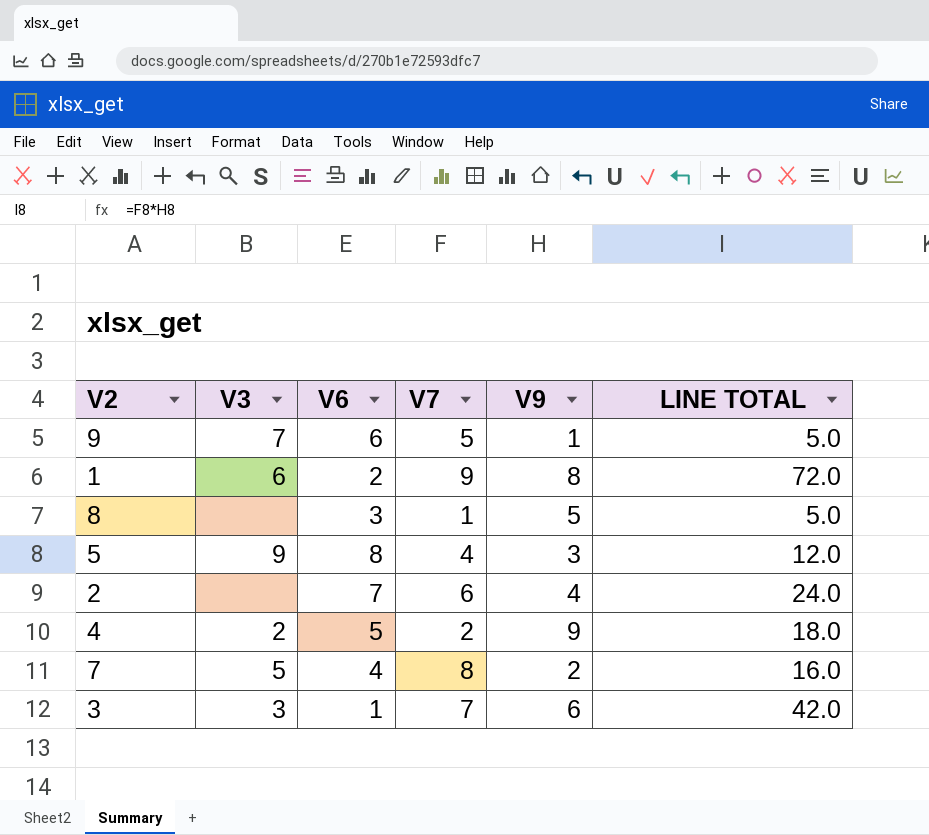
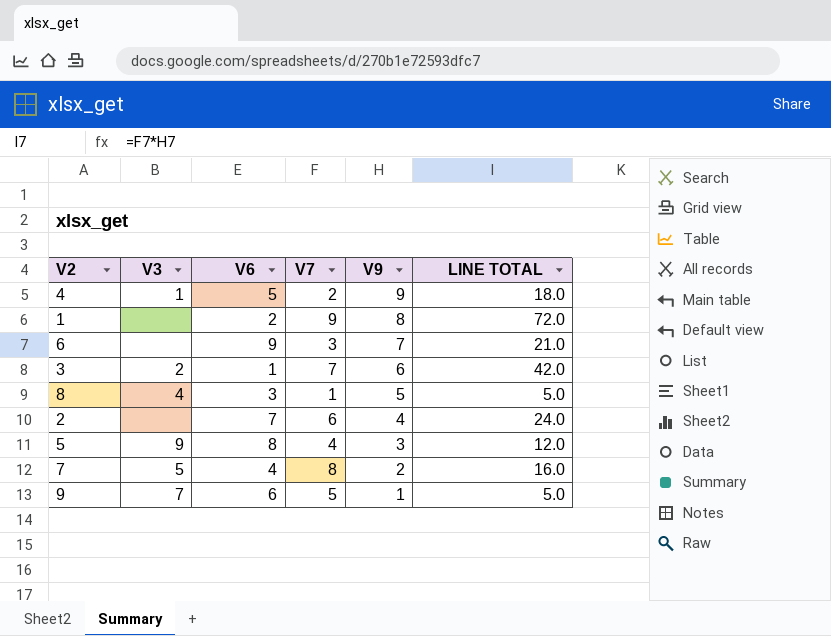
row order: none -> V9 descending
4 | V3: 2 -> 1
1 | V3: 6 -> none
row 6: none -> none | 9 | 3 | 7 | 21.0
3 | V3: 3 -> 2
8 | V3: none -> 4

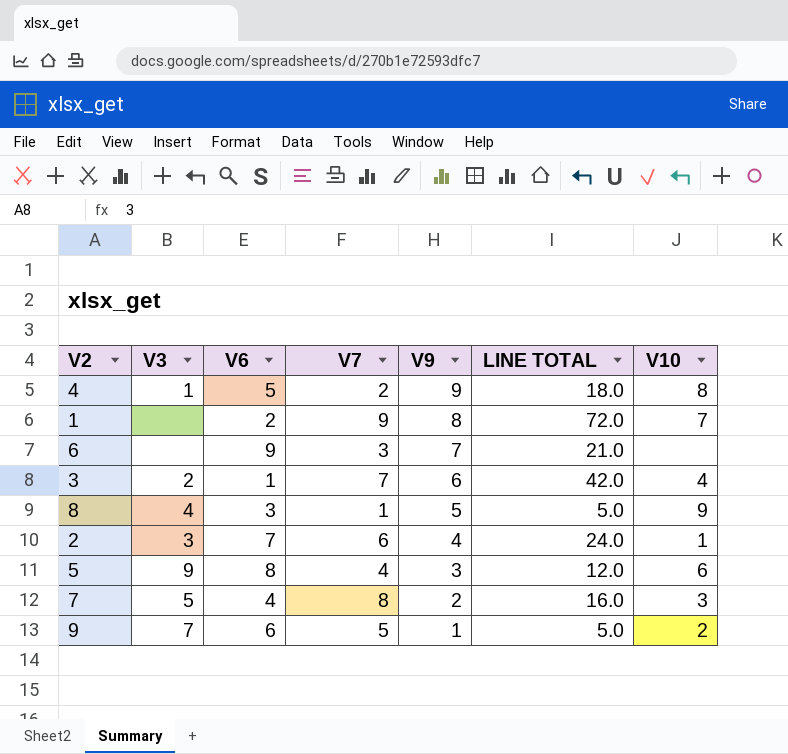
column V10 | position: none -> 7
2 | V3: none -> 3

